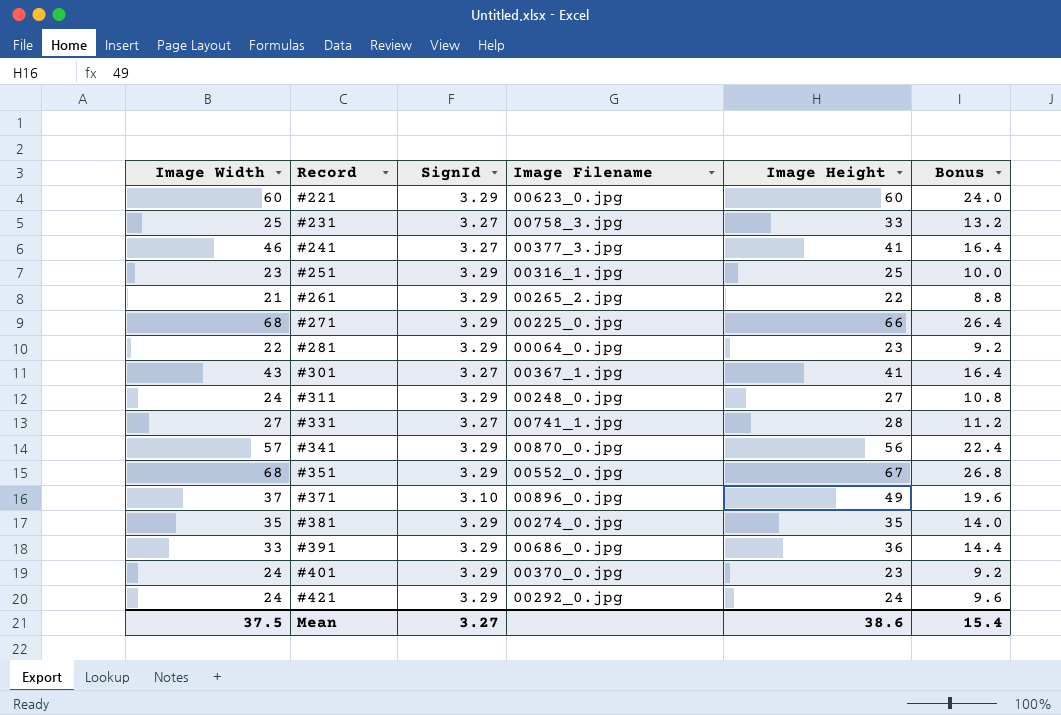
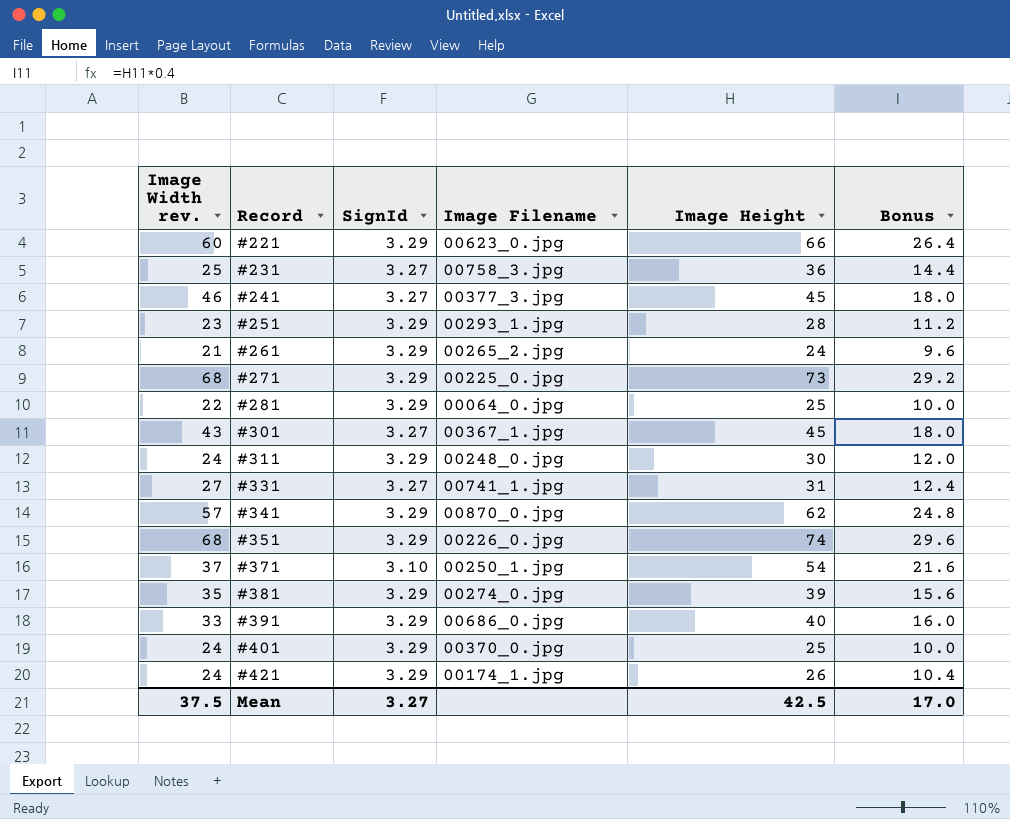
column name: Image Width -> Image Width rev.
#221 | Image Height: 60 -> 66
#221 | Bonus: 24.0 -> 26.4
#231 | Image Height: 33 -> 36
#231 | Bonus: 13.2 -> 14.4
#241 | Image Height: 41 -> 45
#241 | Bonus: 16.4 -> 18.0
#251 | Image Filename: 00316_1.jpg -> 00293_1.jpg
#251 | Image Height: 25 -> 28
#251 | Bonus: 10.0 -> 11.2
#261 | Image Height: 22 -> 24
#261 | Bonus: 8.8 -> 9.6
#271 | Image Height: 66 -> 73
#271 | Bonus: 26.4 -> 29.2
#281 | Image Height: 23 -> 25
#281 | Bonus: 9.2 -> 10.0
#301 | Image Height: 41 -> 45
#301 | Bonus: 16.4 -> 18.0
#311 | Image Height: 27 -> 30
#311 | Bonus: 10.8 -> 12.0
#331 | Image Height: 28 -> 31
#331 | Bonus: 11.2 -> 12.4
#341 | Image Height: 56 -> 62
#341 | Bonus: 22.4 -> 24.8
#351 | Image Filename: 00552_0.jpg -> 00226_0.jpg
#351 | Image Height: 67 -> 74
#351 | Bonus: 26.8 -> 29.6
#371 | Image Filename: 00896_0.jpg -> 00250_1.jpg
#371 | Image Height: 49 -> 54
#371 | Bonus: 19.6 -> 21.6
#381 | Image Height: 35 -> 39
#381 | Bonus: 14.0 -> 15.6
#391 | Image Height: 36 -> 40
#391 | Bonus: 14.4 -> 16.0
#401 | Image Height: 23 -> 25
#401 | Bonus: 9.2 -> 10.0
#421 | Image Filename: 00292_0.jpg -> 00174_1.jpg
#421 | Image Height: 24 -> 26
#421 | Bonus: 9.6 -> 10.4
Mean | Image Height: 38.6 -> 42.5
Mean | Bonus: 15.4 -> 17.0

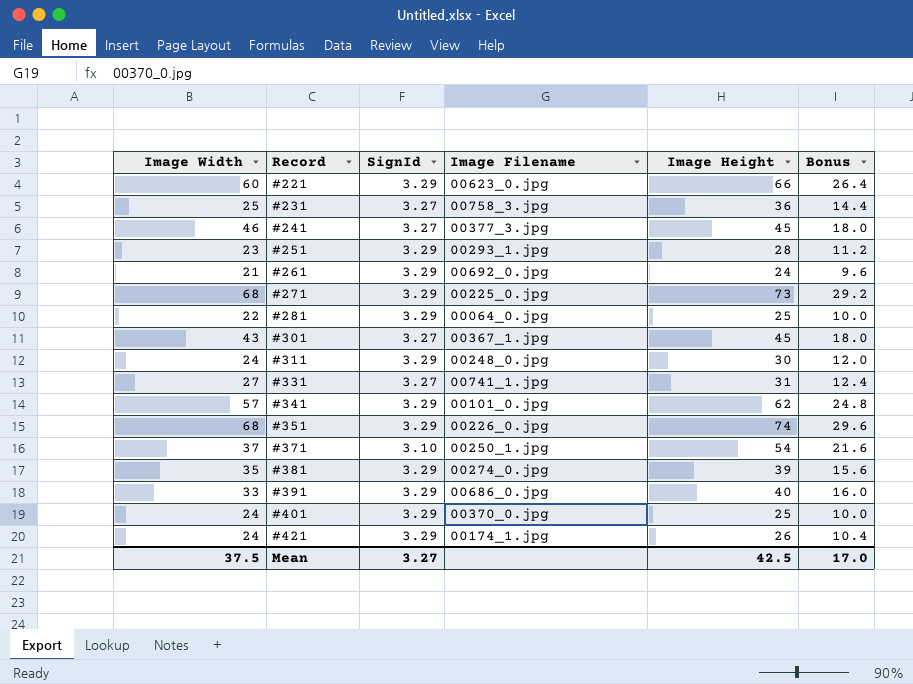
column name: Image Width rev. -> Image Width
#261 | Image Filename: 00265_2.jpg -> 00692_0.jpg
#341 | Image Filename: 00870_0.jpg -> 00101_0.jpg

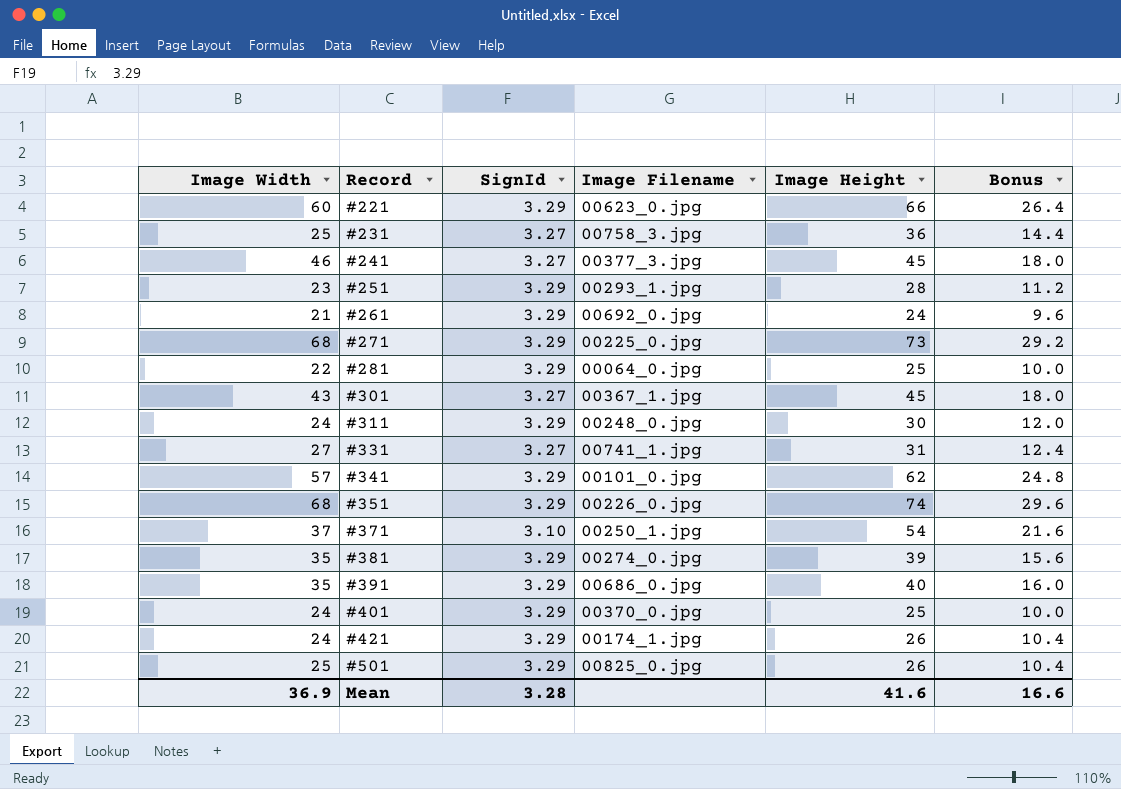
#391 | Image Width: 33 -> 35
row #501: none -> 25 | 3.29 | 00825_0.jpg | 26 | 10.4
Mean | Image Width: 37.5 -> 36.9
Mean | SignId: 3.27 -> 3.28
Mean | Image Height: 42.5 -> 41.6
Mean | Bonus: 17.0 -> 16.6

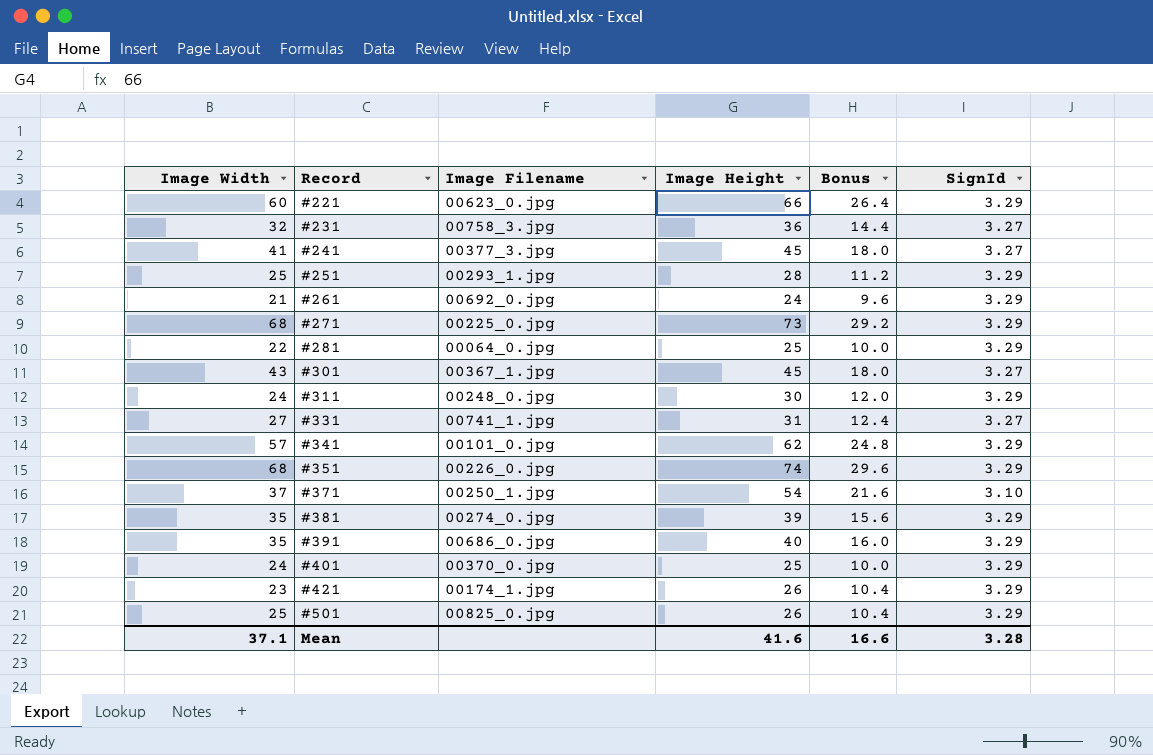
column SignId | position: 3 -> 6
#231 | Image Width: 25 -> 32
#241 | Image Width: 46 -> 41
#251 | Image Width: 23 -> 25
#421 | Image Width: 24 -> 23
Mean | Image Width: 36.9 -> 37.1

